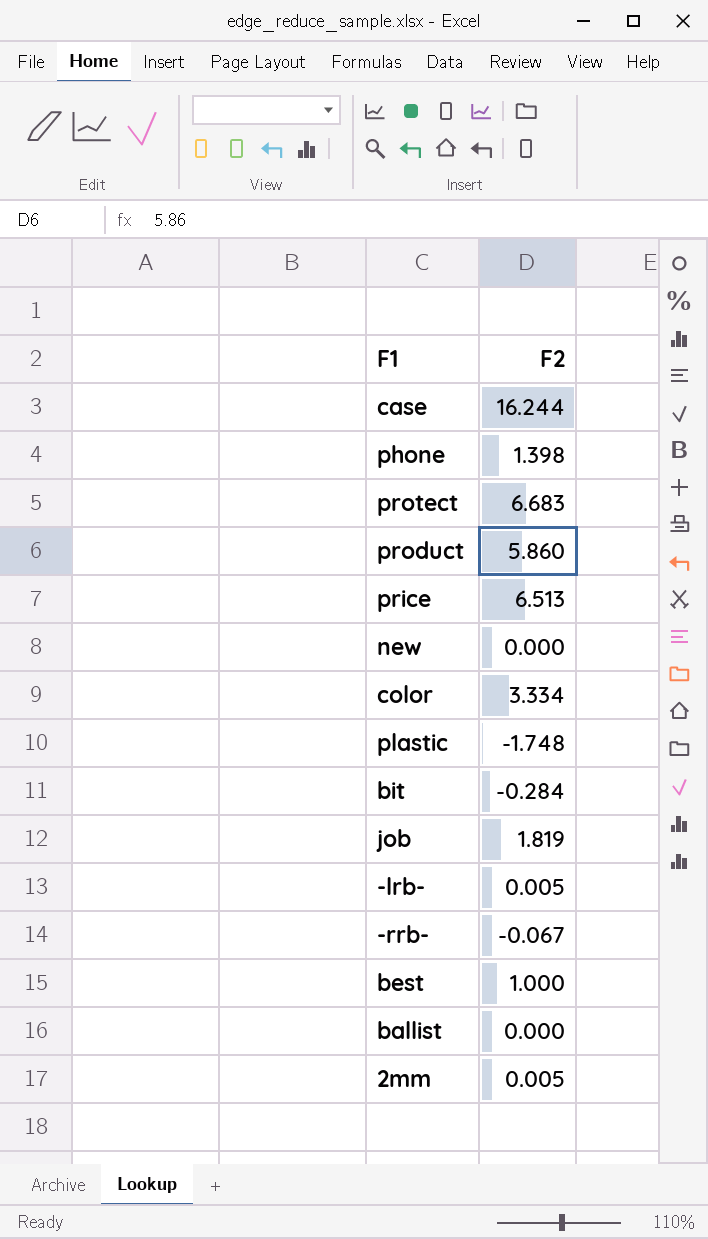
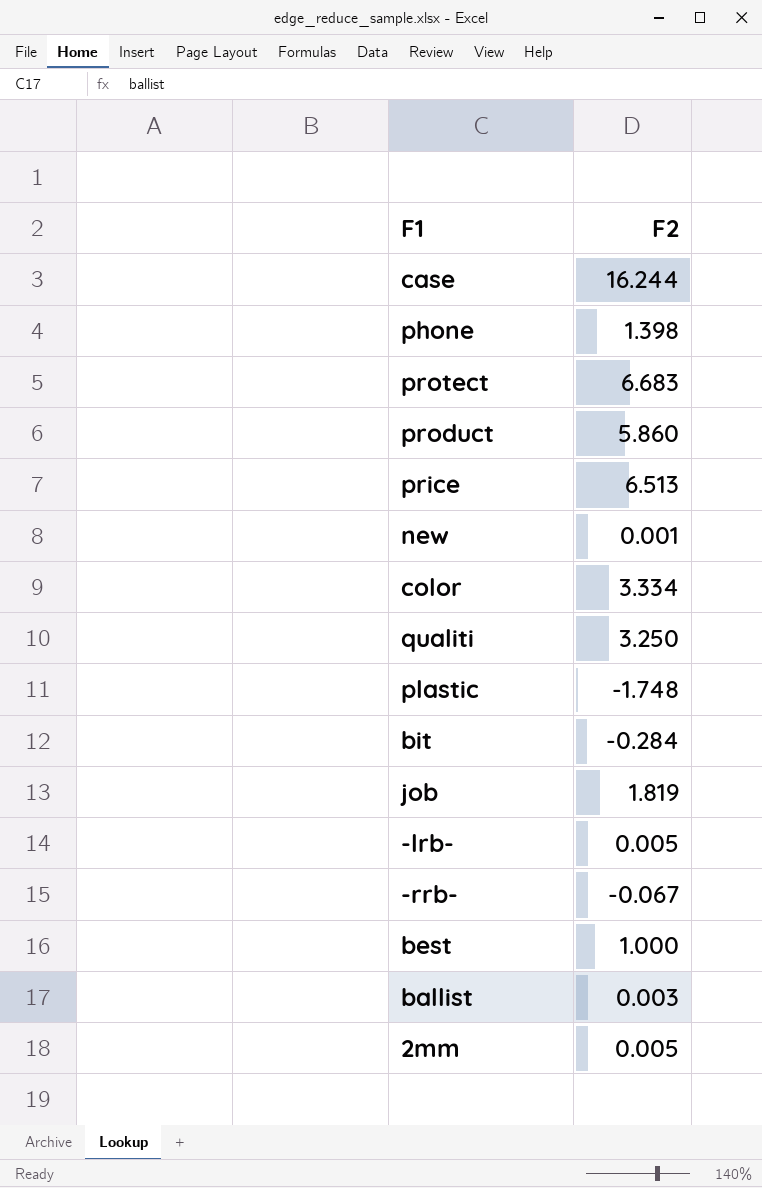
new | F2: 0.000 -> 0.001
row qualiti: none -> 3.250
ballist | F2: 0.000 -> 0.003

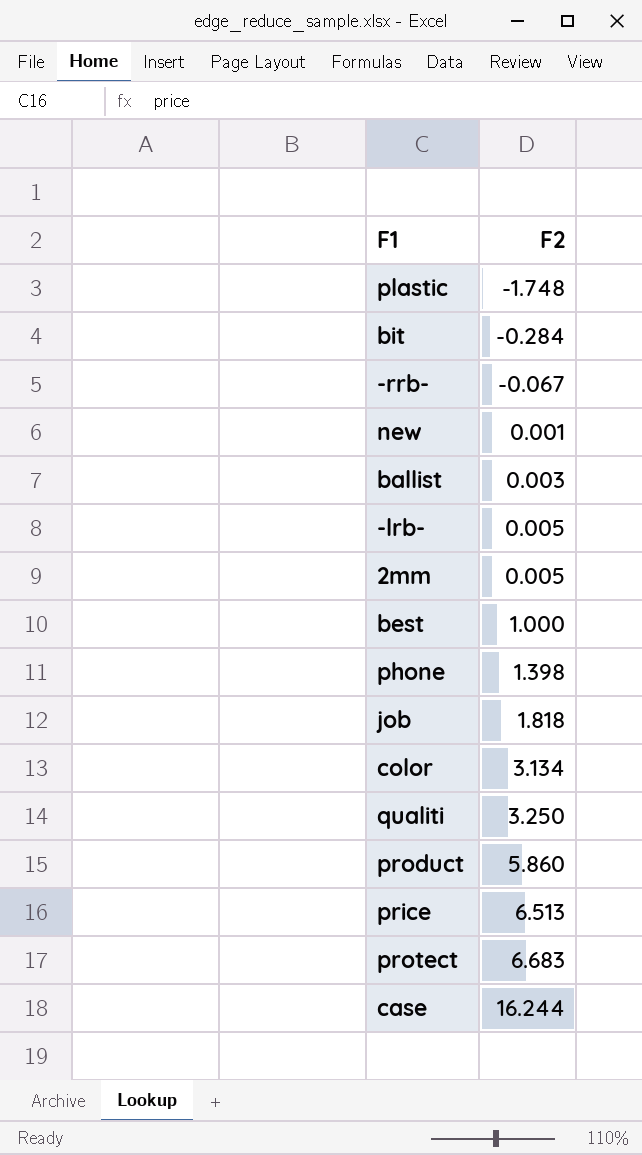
row order: none -> F2 ascending
job | F2: 1.819 -> 1.818
color | F2: 3.334 -> 3.134

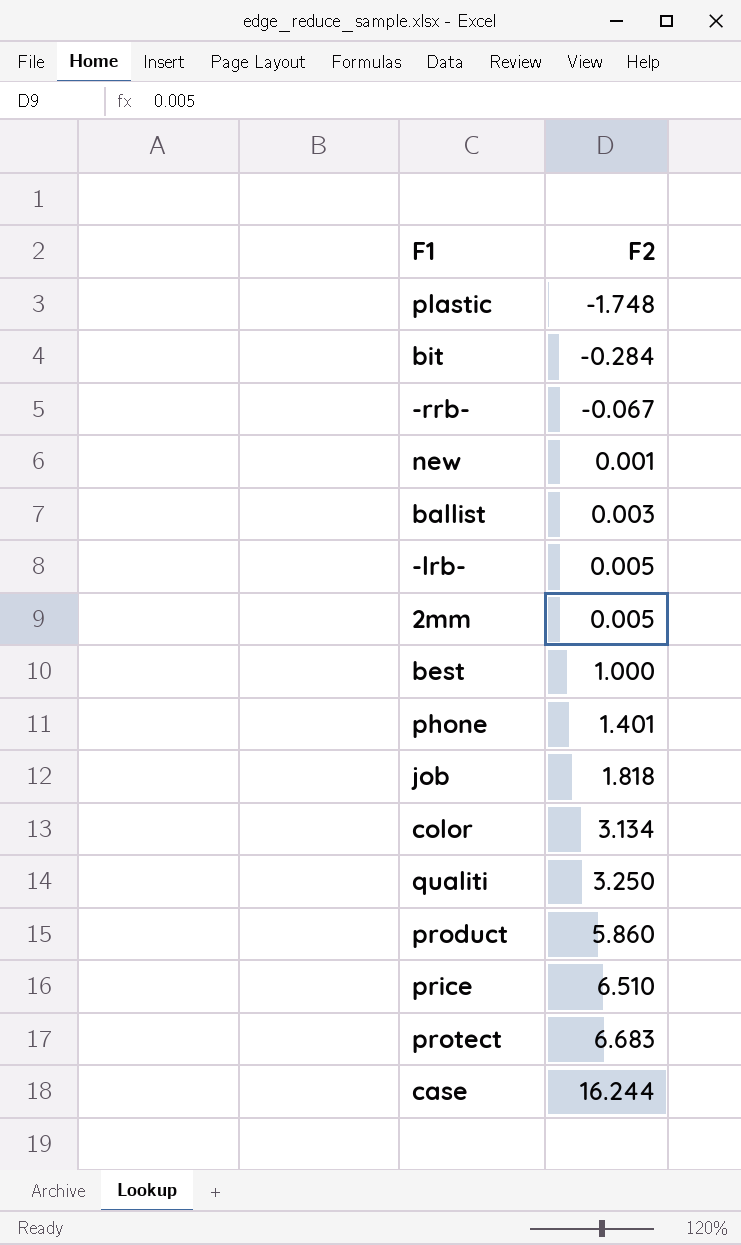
phone | F2: 1.398 -> 1.401
price | F2: 6.513 -> 6.510

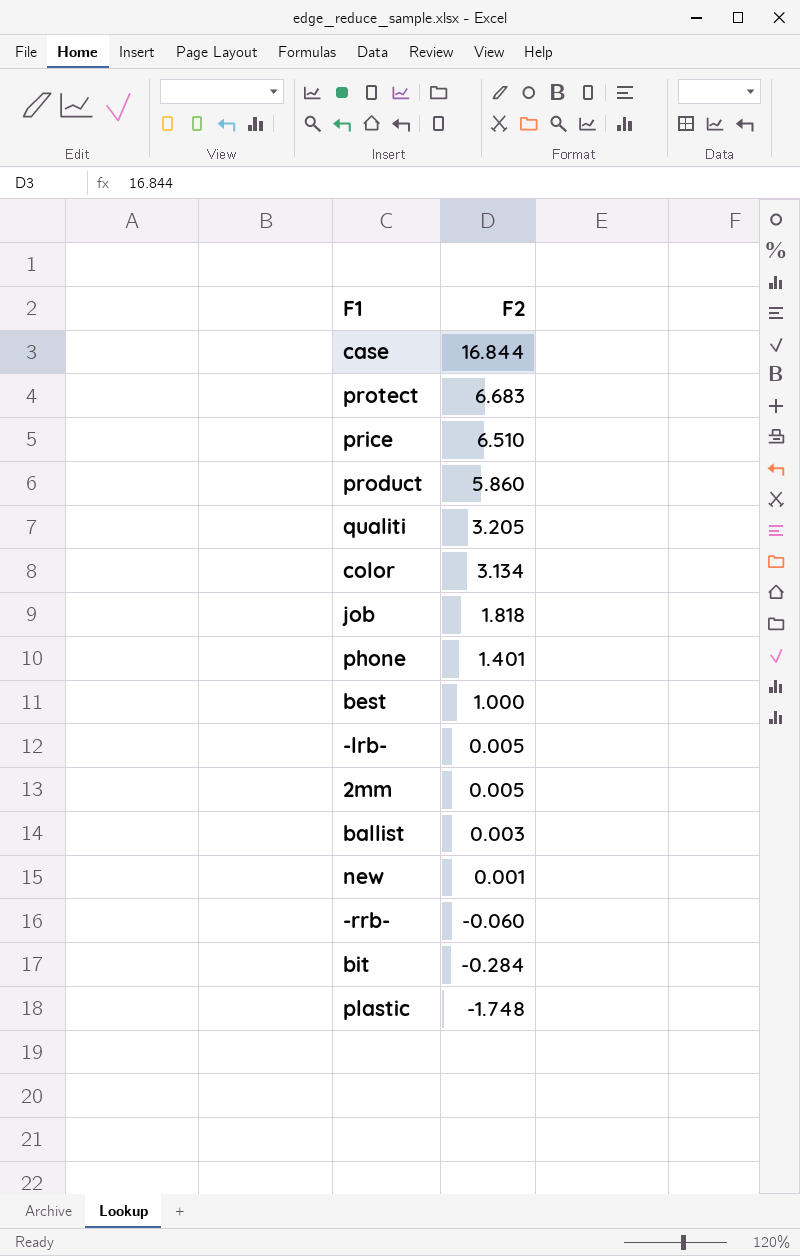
row order: F2 ascending -> F2 descending
case | F2: 16.244 -> 16.844
qualiti | F2: 3.250 -> 3.205
-rrb- | F2: -0.067 -> -0.060

